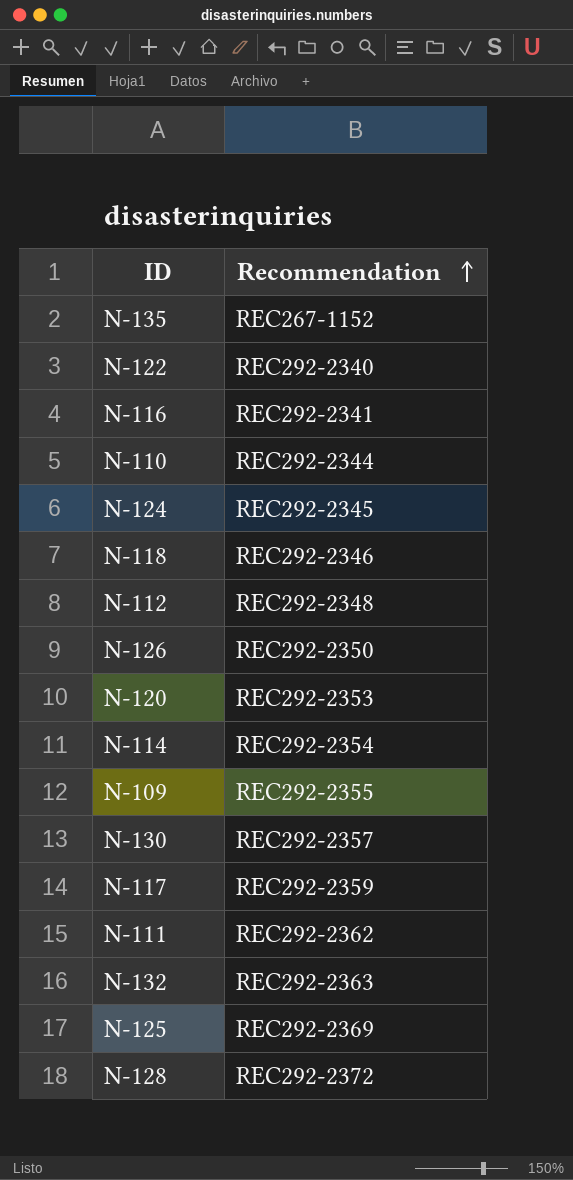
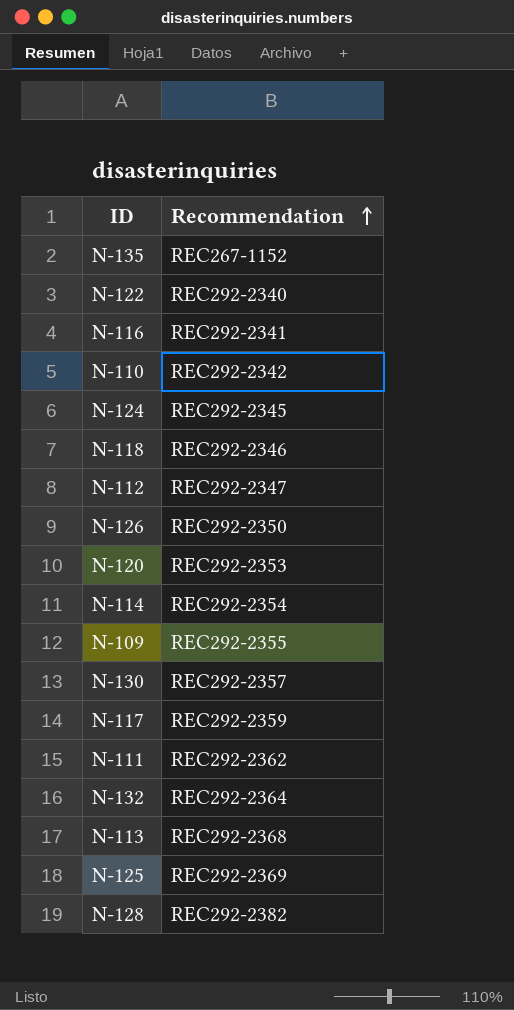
N-110 | Recommendation: REC292-2344 -> REC292-2342
N-112 | Recommendation: REC292-2348 -> REC292-2347
N-132 | Recommendation: REC292-2363 -> REC292-2364
row N-113: none -> REC292-2368
N-128 | Recommendation: REC292-2372 -> REC292-2382

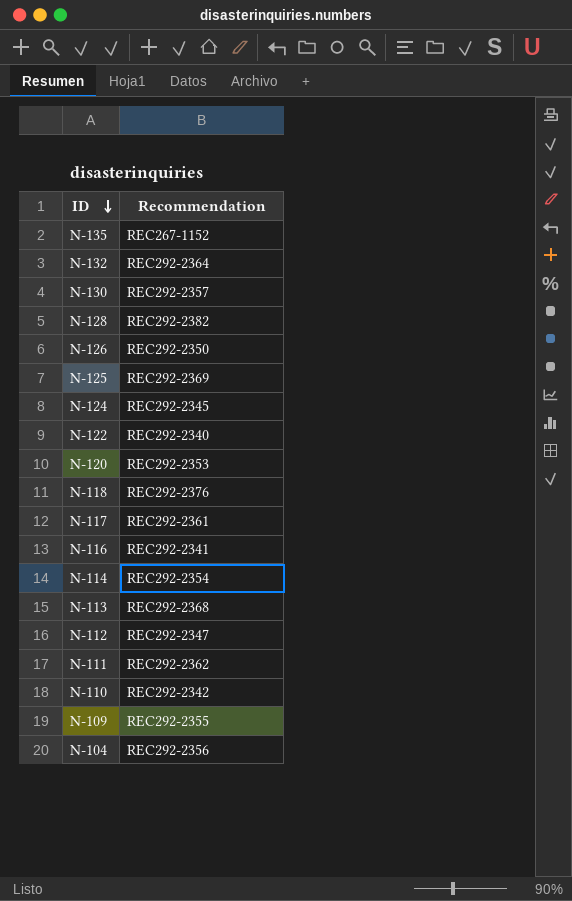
row order: Recommendation ascending -> ID descending
N-118 | Recommendation: REC292-2346 -> REC292-2376
N-117 | Recommendation: REC292-2359 -> REC292-2361
row N-104: none -> REC292-2356

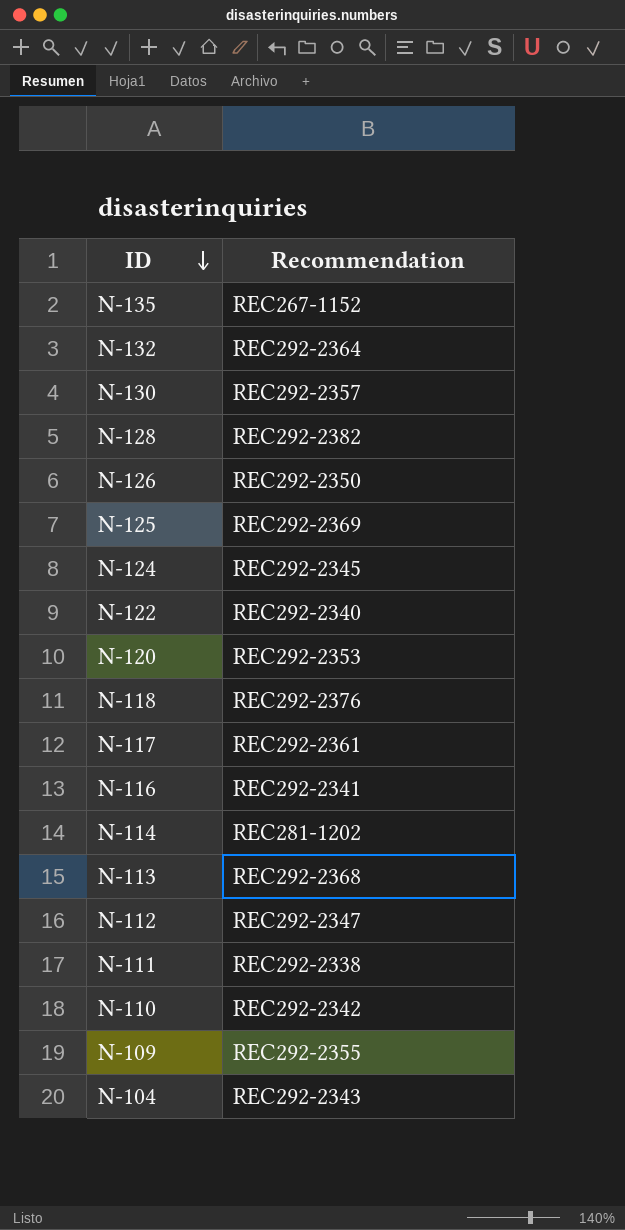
N-114 | Recommendation: REC292-2354 -> REC281-1202
N-111 | Recommendation: REC292-2362 -> REC292-2338
N-104 | Recommendation: REC292-2356 -> REC292-2343

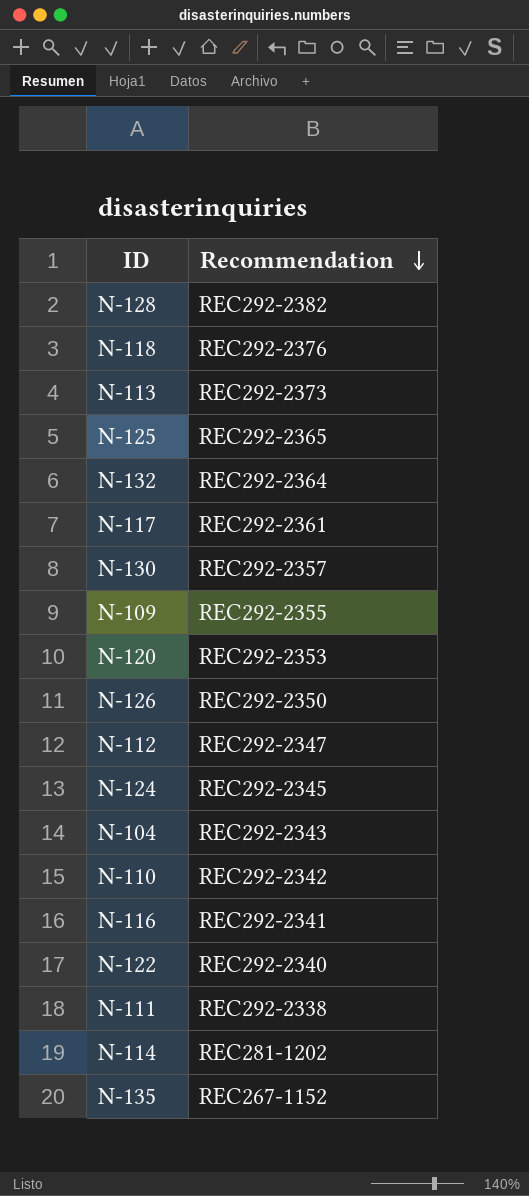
row order: ID descending -> Recommendation descending
N-113 | Recommendation: REC292-2368 -> REC292-2373
N-125 | Recommendation: REC292-2369 -> REC292-2365

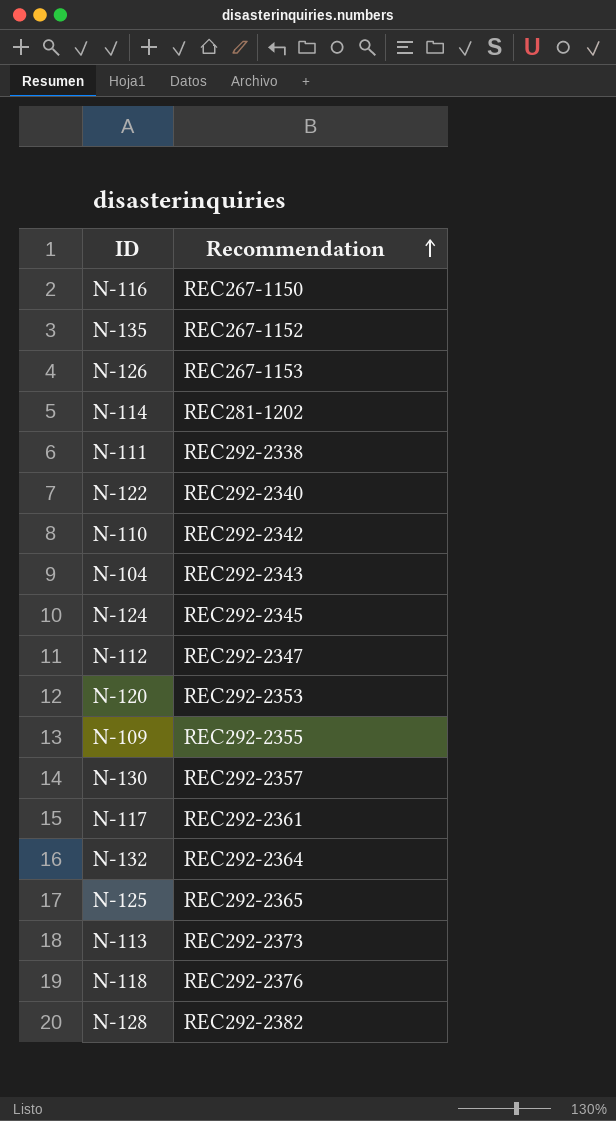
row order: Recommendation descending -> Recommendation ascending
N-116 | Recommendation: REC292-2341 -> REC267-1150
N-126 | Recommendation: REC292-2350 -> REC267-1153

